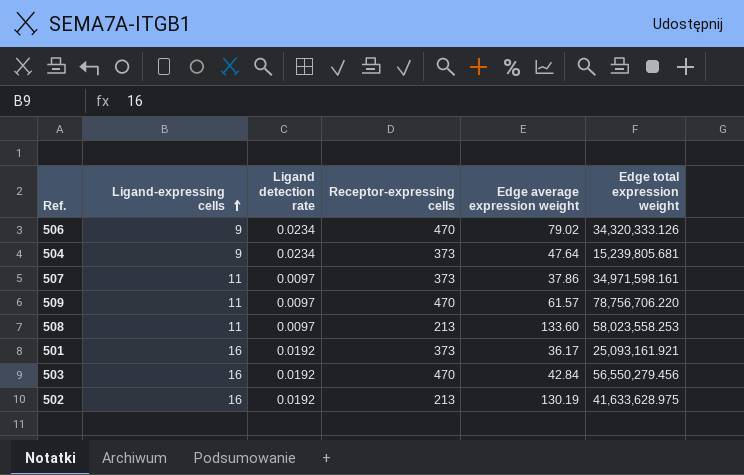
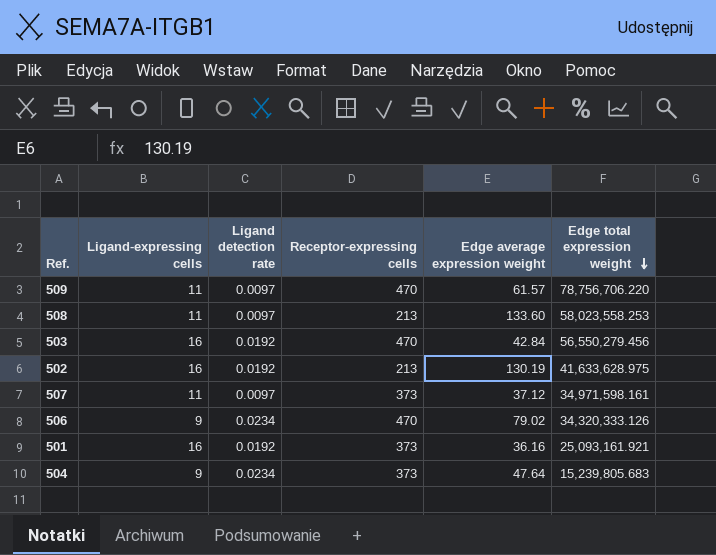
row order: Ligand-expressing cells ascending -> Edge total expression weight descending
507 | Edge average expression weight: 37.86 -> 37.12
501 | Edge average expression weight: 36.17 -> 36.16
504 | Edge total expression weight: 15,239,805.681 -> 15,239,805.683

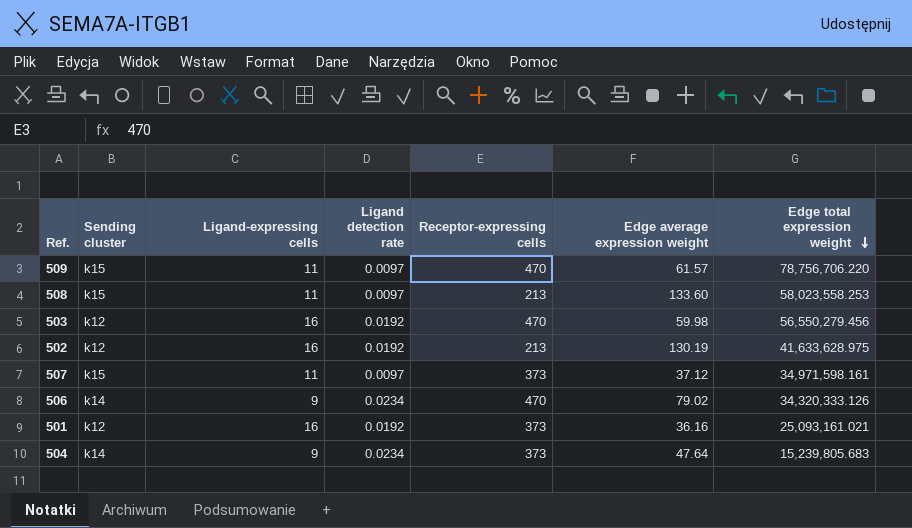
column Sending cluster | position: none -> 2
503 | Edge average expression weight: 42.84 -> 59.98
501 | Edge total expression weight: 25,093,161.921 -> 25,093,161.021

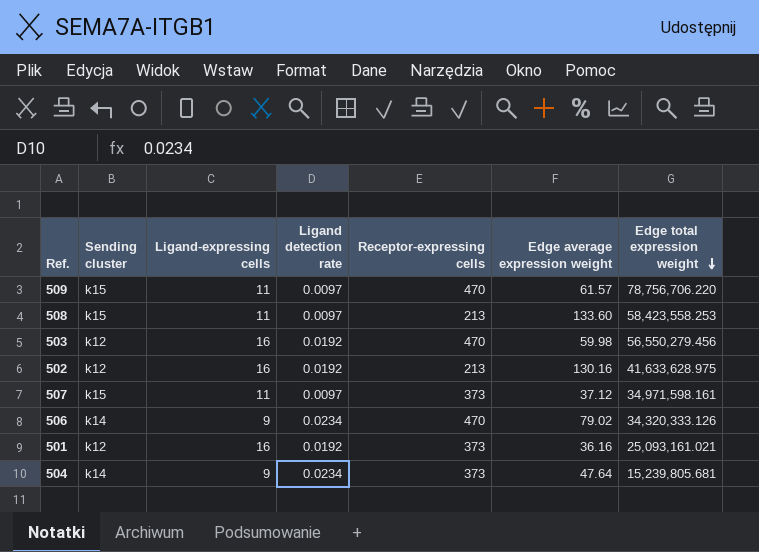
508 | Edge total expression weight: 58,023,558.253 -> 58,423,558.253
502 | Edge average expression weight: 130.19 -> 130.16
504 | Edge total expression weight: 15,239,805.683 -> 15,239,805.681

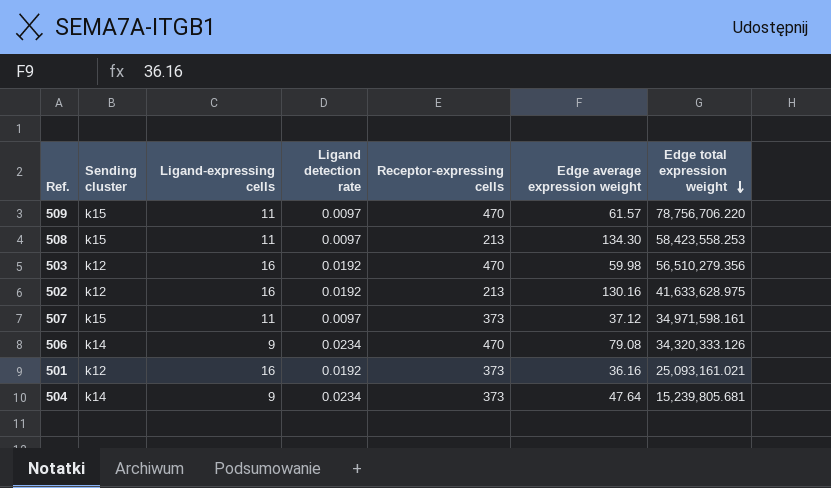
508 | Edge average expression weight: 133.60 -> 134.30
503 | Edge total expression weight: 56,550,279.456 -> 56,510,279.356
506 | Edge average expression weight: 79.02 -> 79.08

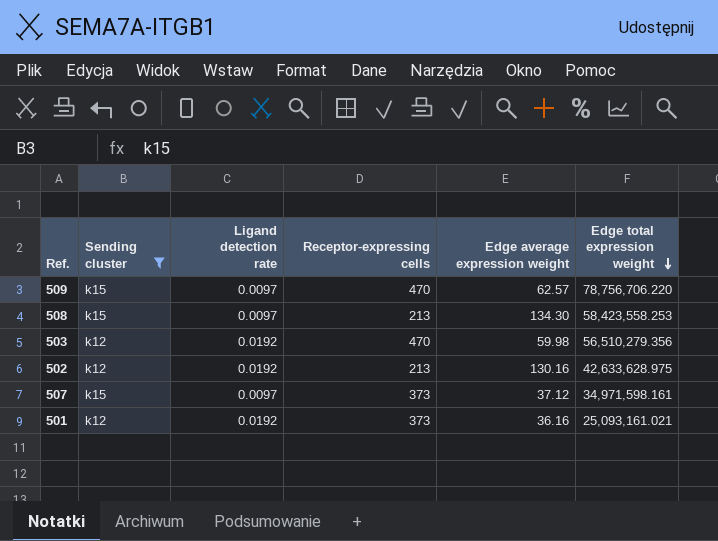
filter: none -> Sending cluster != k14
column Ligand-expressing cells | position: 3 -> none
509 | Edge average expression weight: 61.57 -> 62.57
502 | Edge total expression weight: 41,633,628.975 -> 42,633,628.975

